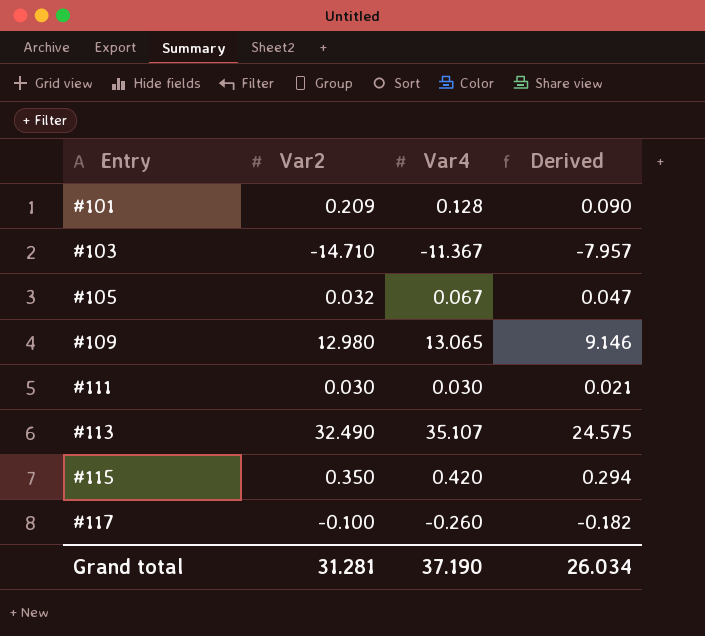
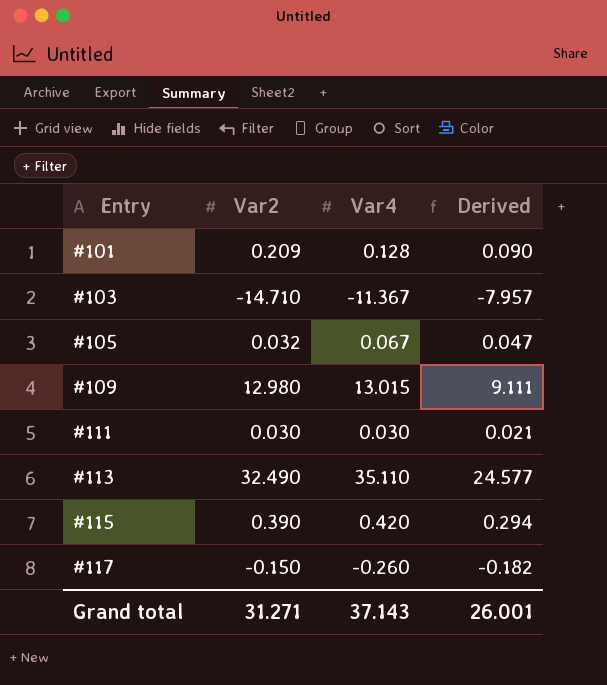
#109 | Var4: 13.065 -> 13.015
#109 | Derived: 9.146 -> 9.111
#113 | Var4: 35.107 -> 35.110
#113 | Derived: 24.575 -> 24.577
#115 | Var2: 0.350 -> 0.390
#117 | Var2: -0.100 -> -0.150
Grand total | Var2: 31.281 -> 31.271
Grand total | Var4: 37.190 -> 37.143
Grand total | Derived: 26.034 -> 26.001

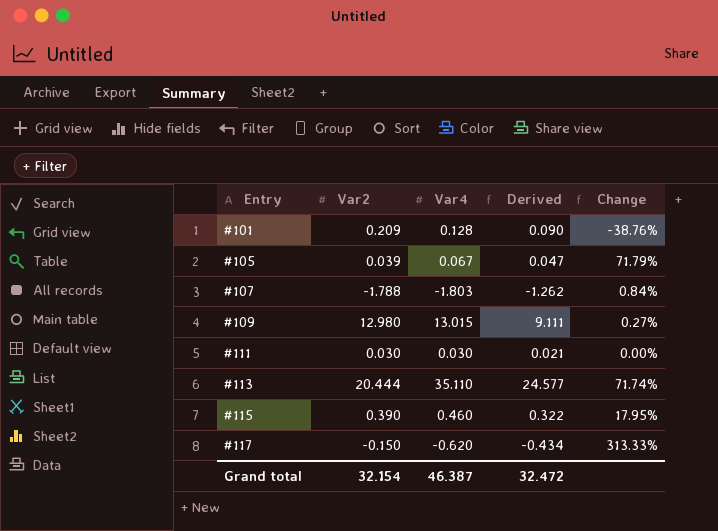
column Change | formula: none -> ([Var4] - [Var2]) / [Var2]
row #103: -14.710 | -11.367 | -7.957 -> none
#105 | Var2: 0.032 -> 0.039
row #107: none -> -1.788 | -1.803 | -1.262 | 0.84%
#113 | Var2: 32.490 -> 20.444
#115 | Var4: 0.420 -> 0.460
#115 | Derived: 0.294 -> 0.322
#117 | Var4: -0.260 -> -0.620
#117 | Derived: -0.182 -> -0.434
Grand total | Var2: 31.271 -> 32.154
Grand total | Var4: 37.143 -> 46.387
Grand total | Derived: 26.001 -> 32.472

